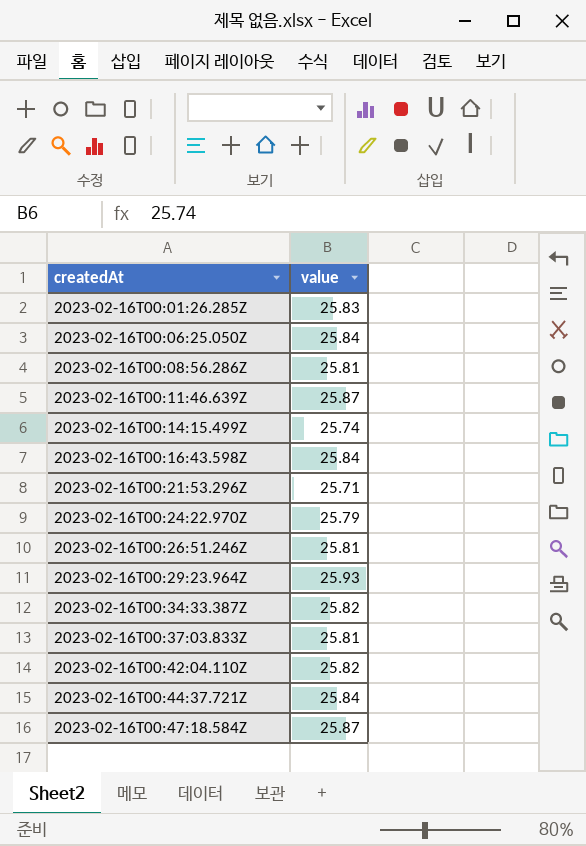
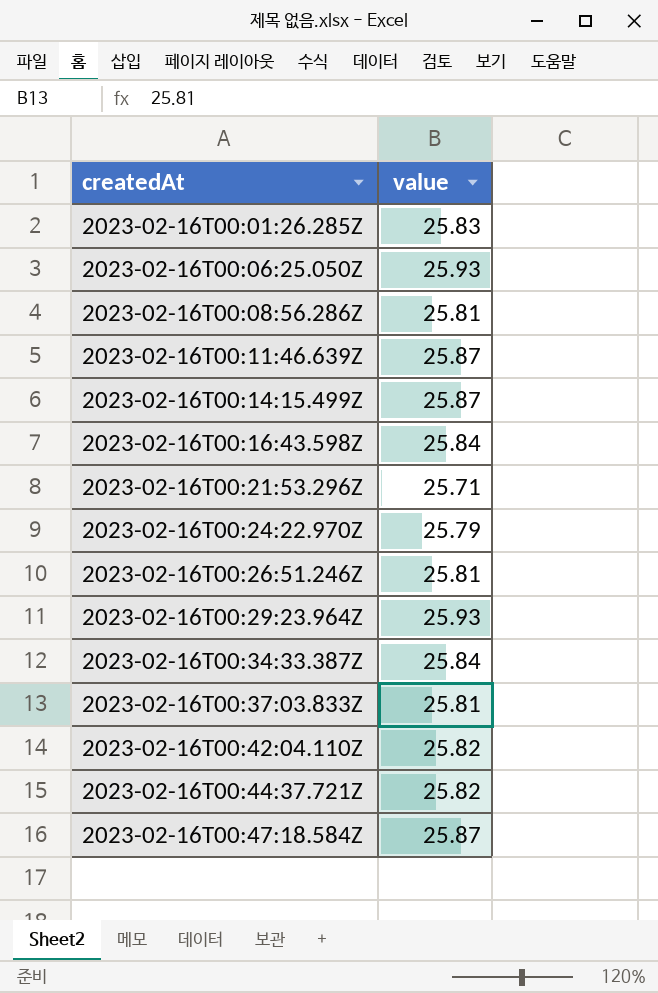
2023-02-16T00:06:25.050Z | value: 25.84 -> 25.93
2023-02-16T00:14:15.499Z | value: 25.74 -> 25.87
2023-02-16T00:34:33.387Z | value: 25.82 -> 25.84
2023-02-16T00:44:37.721Z | value: 25.84 -> 25.82

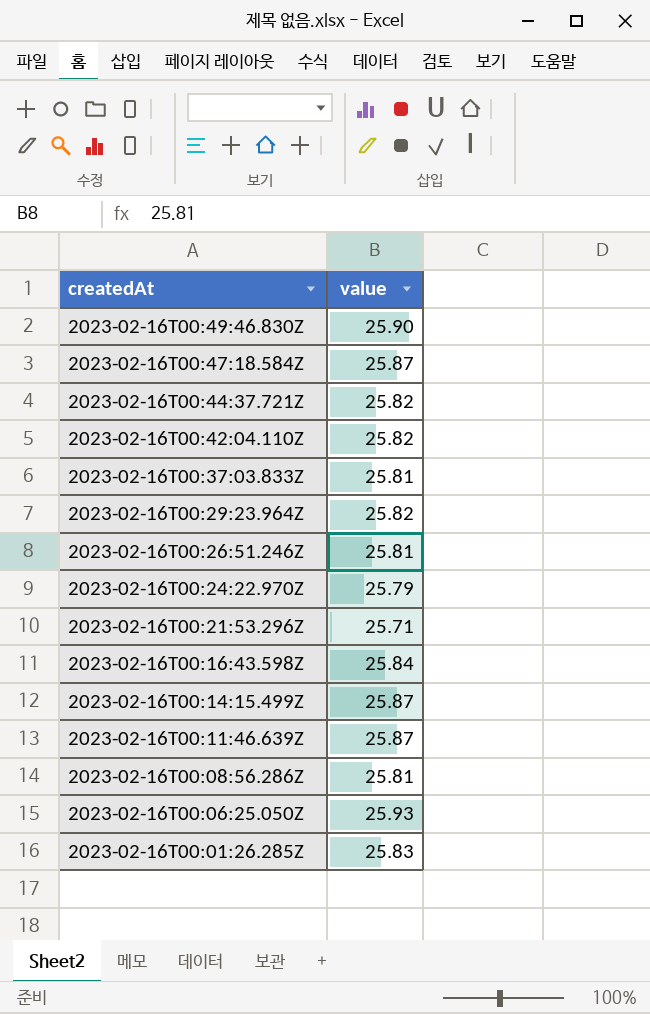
row order: createdAt ascending -> createdAt descending
row 2023-02-16T00:34:33.387Z: 25.84 -> none
row 2023-02-16T00:49:46.830Z: none -> 25.90
2023-02-16T00:29:23.964Z | value: 25.93 -> 25.82

